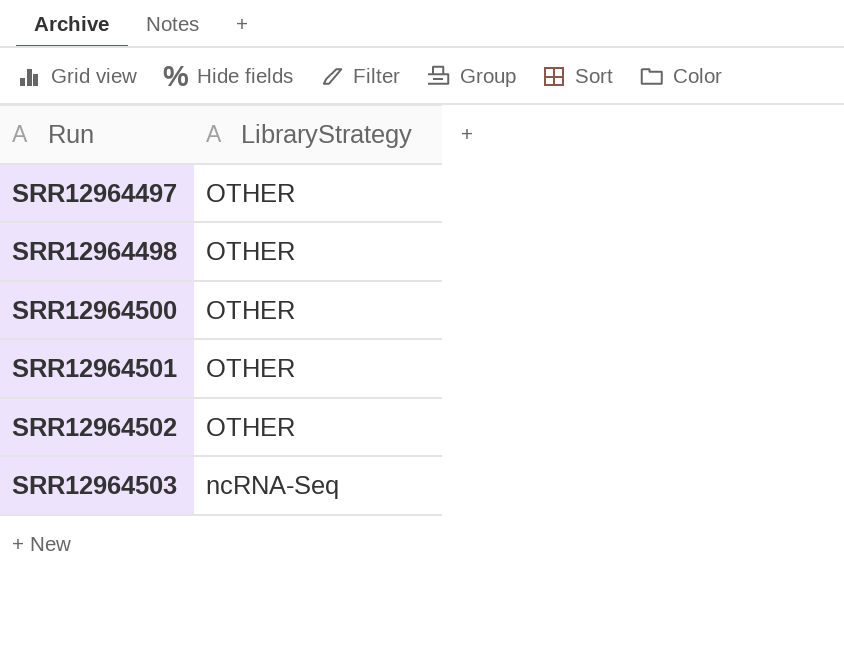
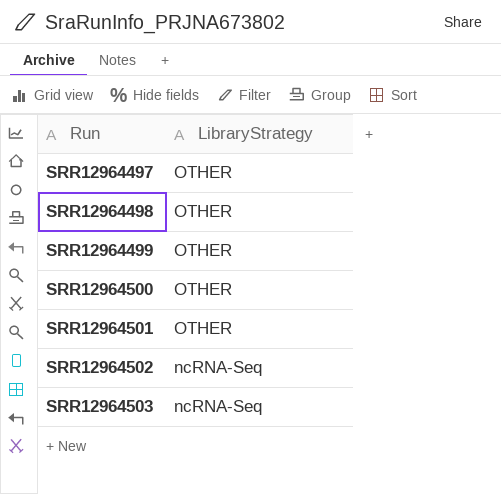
row SRR12964499: none -> OTHER
SRR12964502 | LibraryStrategy: OTHER -> ncRNA-Seq

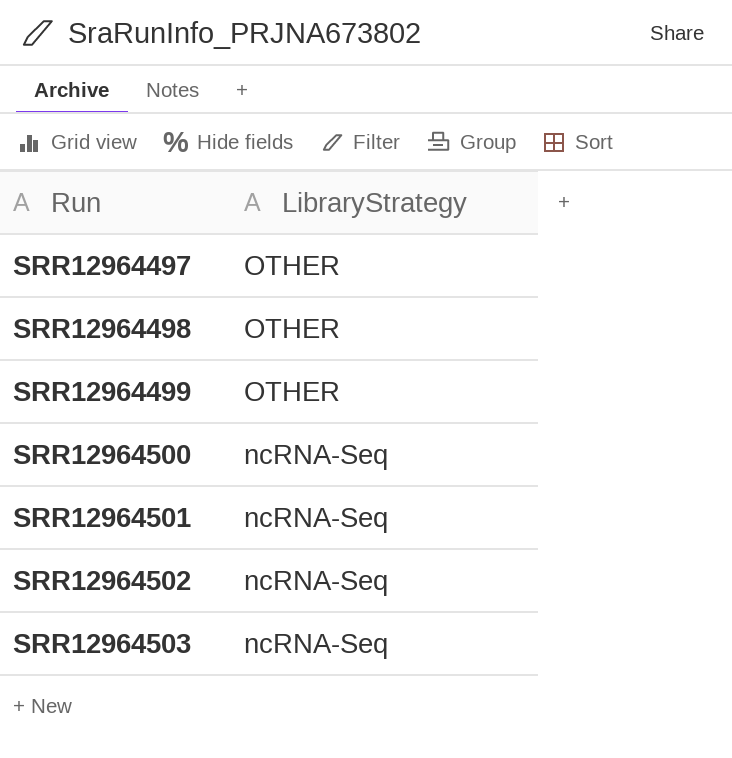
SRR12964500 | LibraryStrategy: OTHER -> ncRNA-Seq
SRR12964501 | LibraryStrategy: OTHER -> ncRNA-Seq

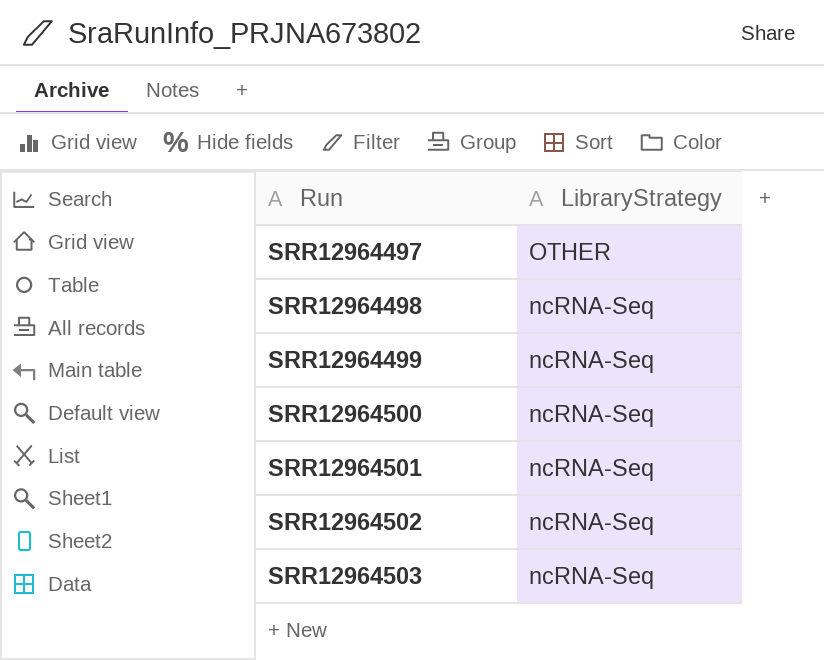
SRR12964498 | LibraryStrategy: OTHER -> ncRNA-Seq
SRR12964499 | LibraryStrategy: OTHER -> ncRNA-Seq

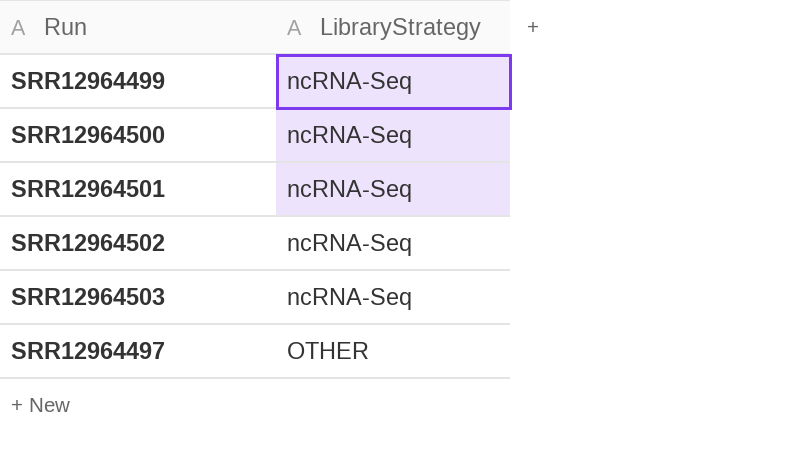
row order: Run ascending -> LibraryStrategy ascending
row SRR12964498: ncRNA-Seq -> none

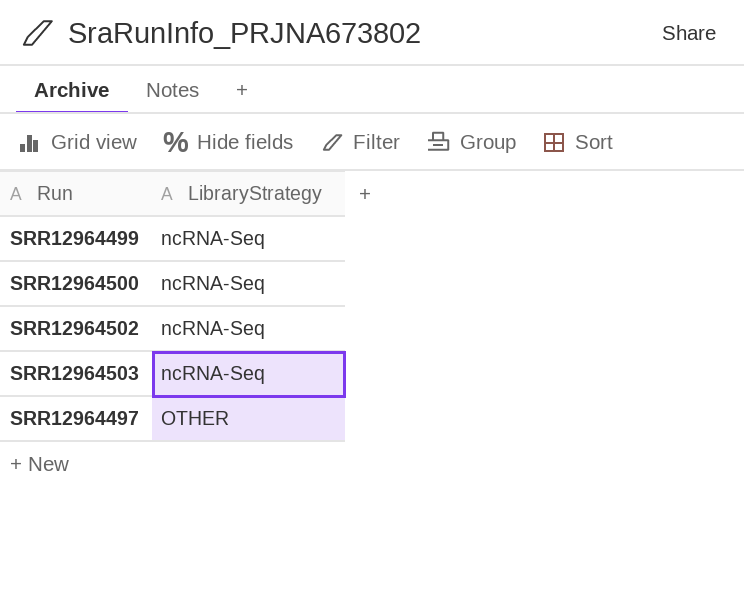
row SRR12964501: ncRNA-Seq -> none

